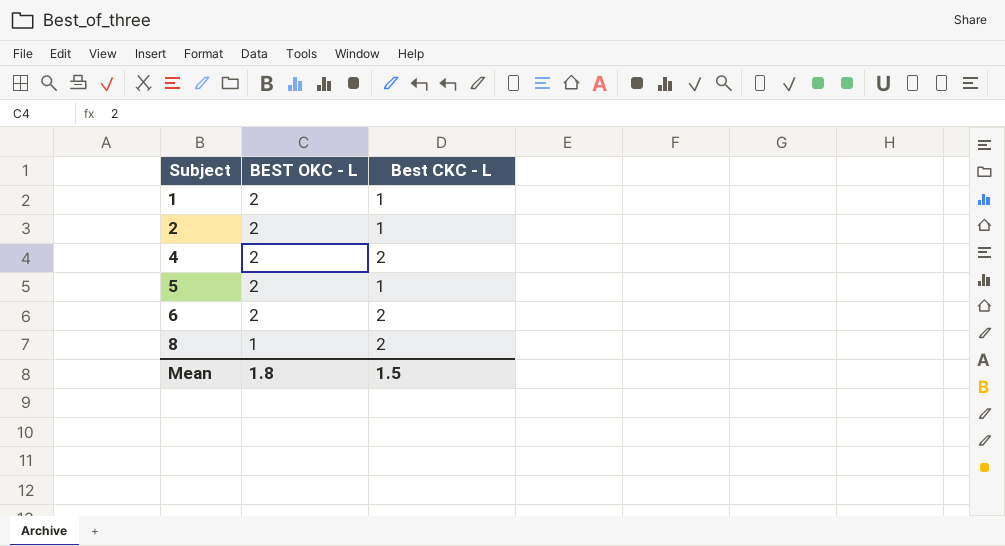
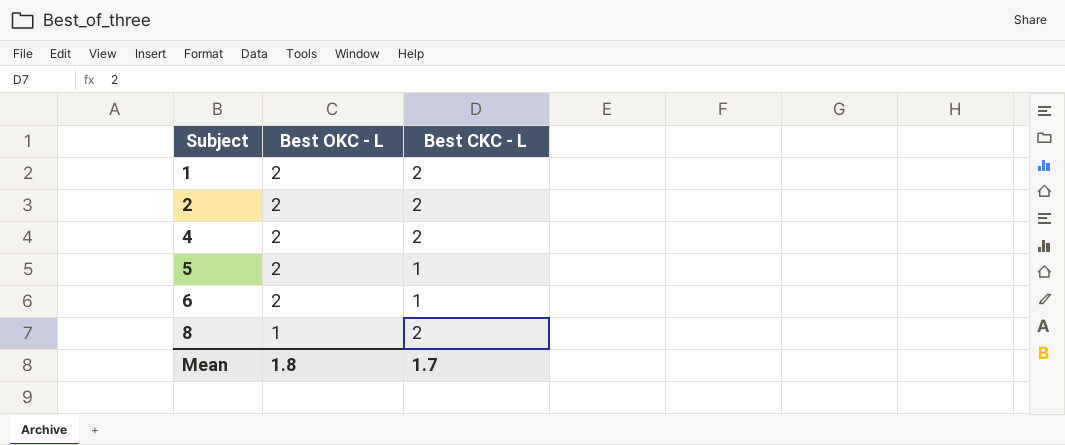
column name: BEST OKC - L -> Best OKC - L
1 | Best CKC - L: 1 -> 2
2 | Best CKC - L: 1 -> 2
6 | Best CKC - L: 2 -> 1
Mean | Best CKC - L: 1.5 -> 1.7

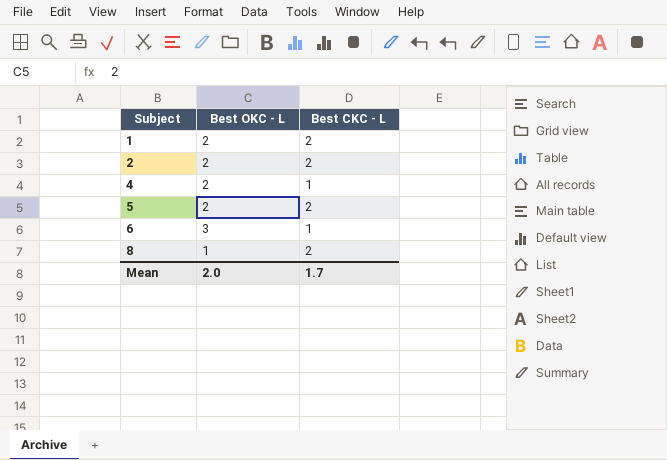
4 | Best CKC - L: 2 -> 1
5 | Best CKC - L: 1 -> 2
6 | Best OKC - L: 2 -> 3
Mean | Best OKC - L: 1.8 -> 2.0

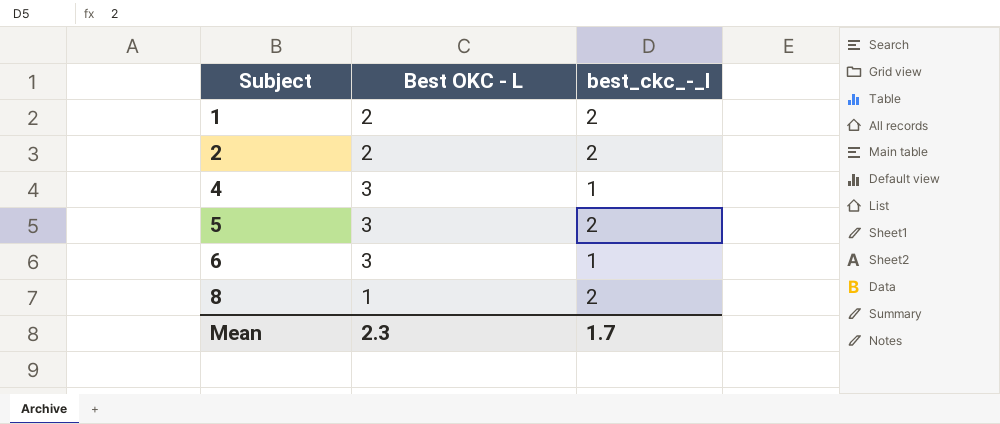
column name: Best CKC - L -> best_ckc_-_l
4 | Best OKC - L: 2 -> 3
5 | Best OKC - L: 2 -> 3
Mean | Best OKC - L: 2.0 -> 2.3

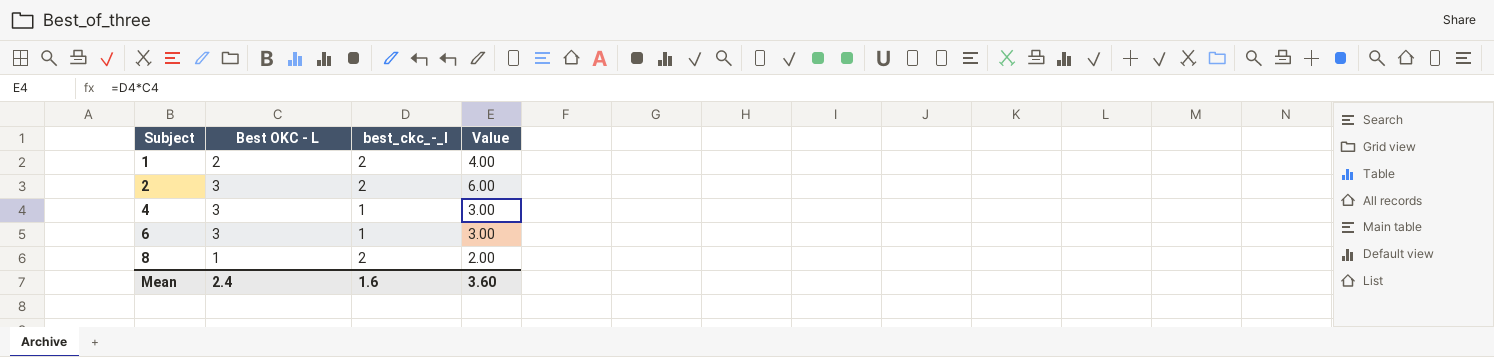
column Value | formula: none -> [Best OKC - L] * [best_ckc_-_l]
row 5: 3 | 2 -> none
2 | Best OKC - L: 2 -> 3
Mean | Best OKC - L: 2.3 -> 2.4
Mean | best_ckc_-_l: 1.7 -> 1.6

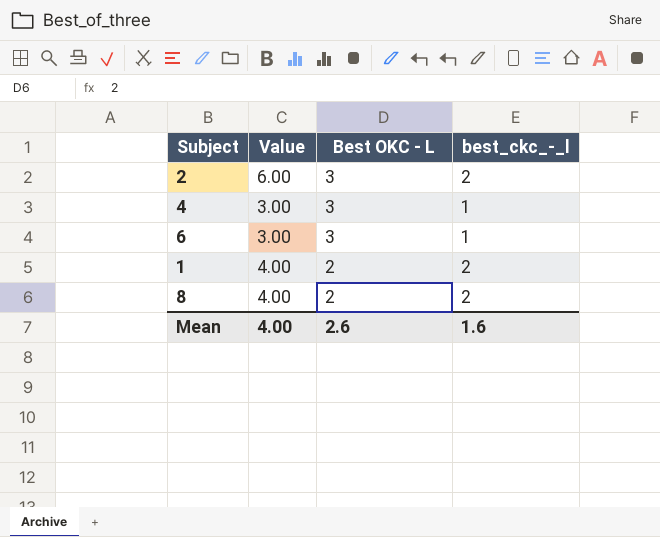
row order: Subject ascending -> Best OKC - L descending
column Value | position: 4 -> 2
8 | Value: 2.00 -> 4.00
8 | Best OKC - L: 1 -> 2
Mean | Value: 3.60 -> 4.00
Mean | Best OKC - L: 2.4 -> 2.6

